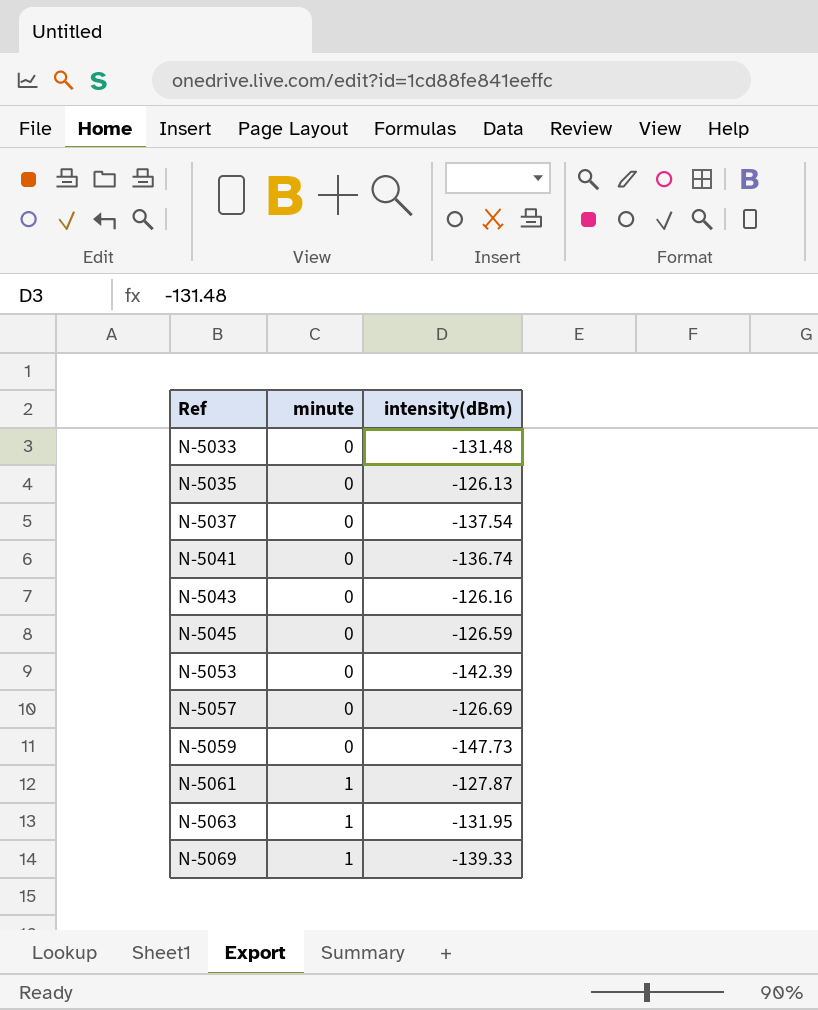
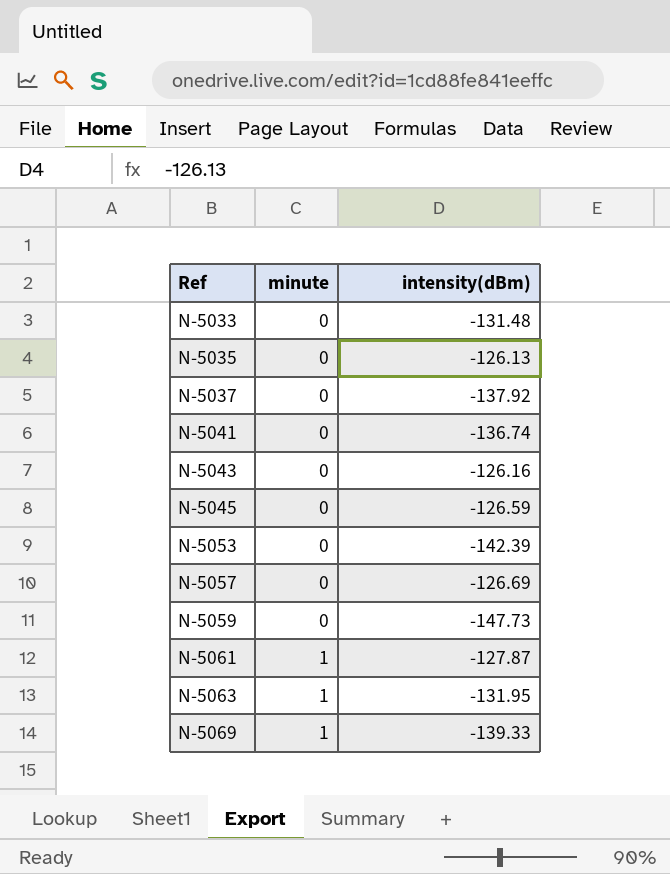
N-5037 | intensity(dBm): -137.54 -> -137.92

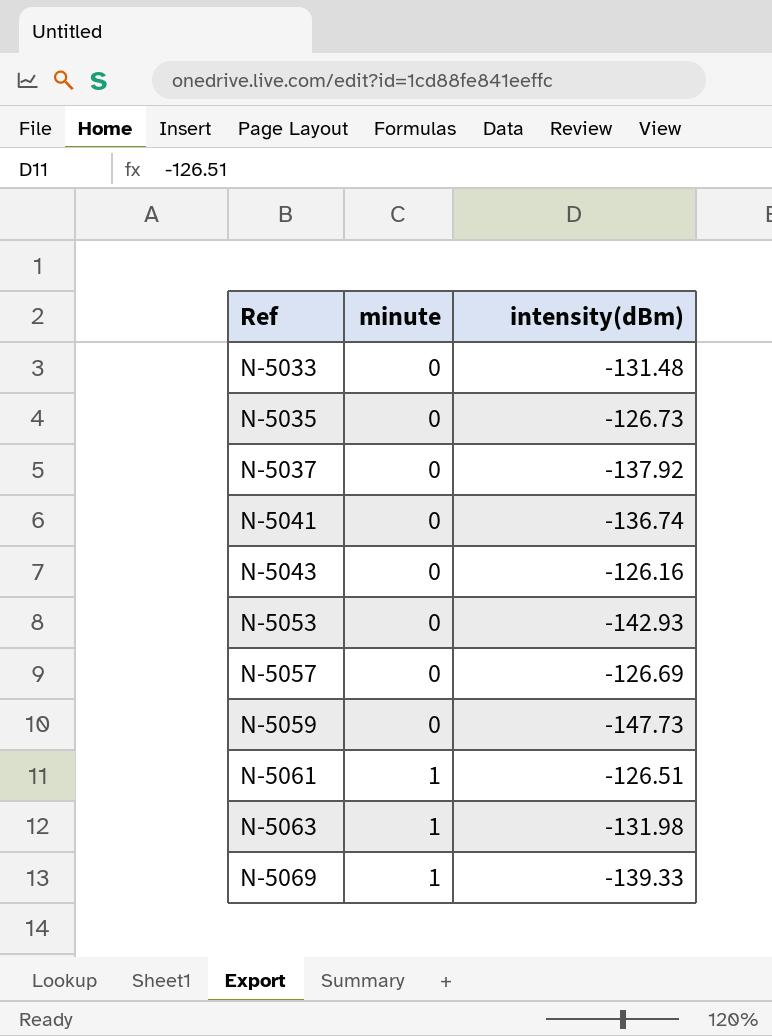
row N-5045: 0 | -126.59 -> none
N-5035 | intensity(dBm): -126.13 -> -126.73
N-5053 | intensity(dBm): -142.39 -> -142.93
N-5061 | intensity(dBm): -127.87 -> -126.51
N-5063 | intensity(dBm): -131.95 -> -131.98

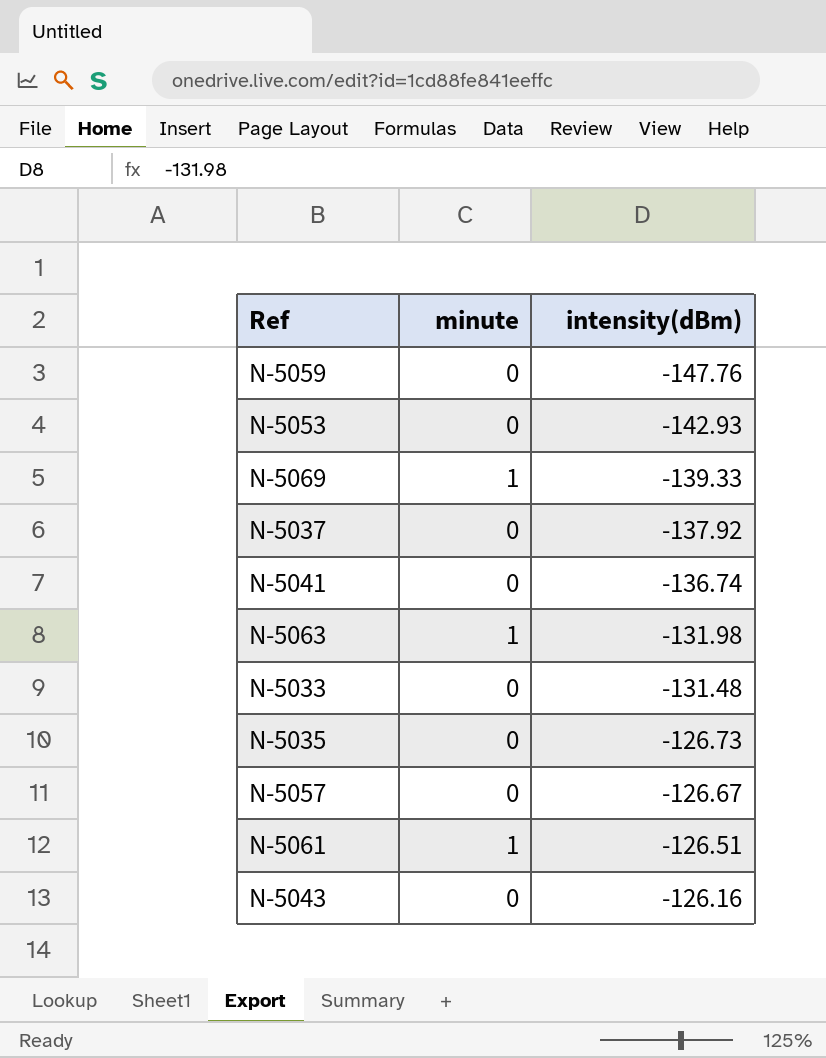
row order: Ref ascending -> intensity(dBm) ascending
N-5059 | intensity(dBm): -147.73 -> -147.76
N-5057 | intensity(dBm): -126.69 -> -126.67

